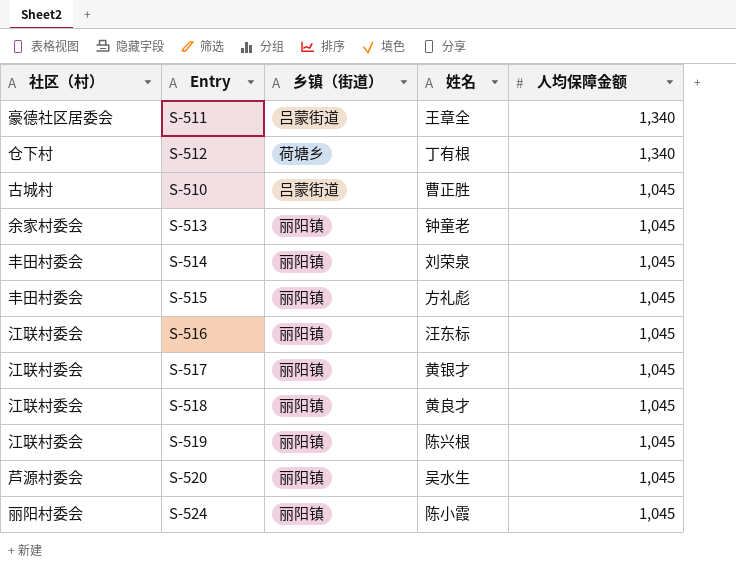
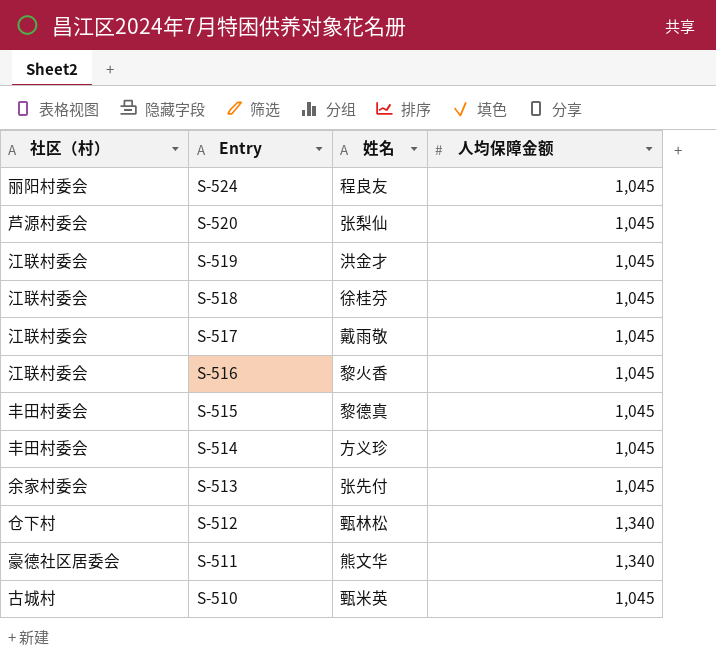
row order: 人均保障金额 descending -> Entry descending
column 乡镇（街道） | position: 3 -> none
S-524 | 姓名: 陈小霞 -> 程良友
S-520 | 姓名: 吴水生 -> 张梨仙
S-519 | 姓名: 陈兴根 -> 洪金才
S-518 | 姓名: 黄良才 -> 徐桂芬
S-517 | 姓名: 黄银才 -> 戴雨敬
S-516 | 姓名: 汪东标 -> 黎火香
S-515 | 姓名: 方礼彪 -> 黎德真
S-514 | 姓名: 刘荣泉 -> 方义珍
S-513 | 姓名: 钟童老 -> 张先付
S-512 | 姓名: 丁有根 -> 甄林松
S-511 | 姓名: 王章全 -> 熊文华
S-510 | 姓名: 曹正胜 -> 甄米英

